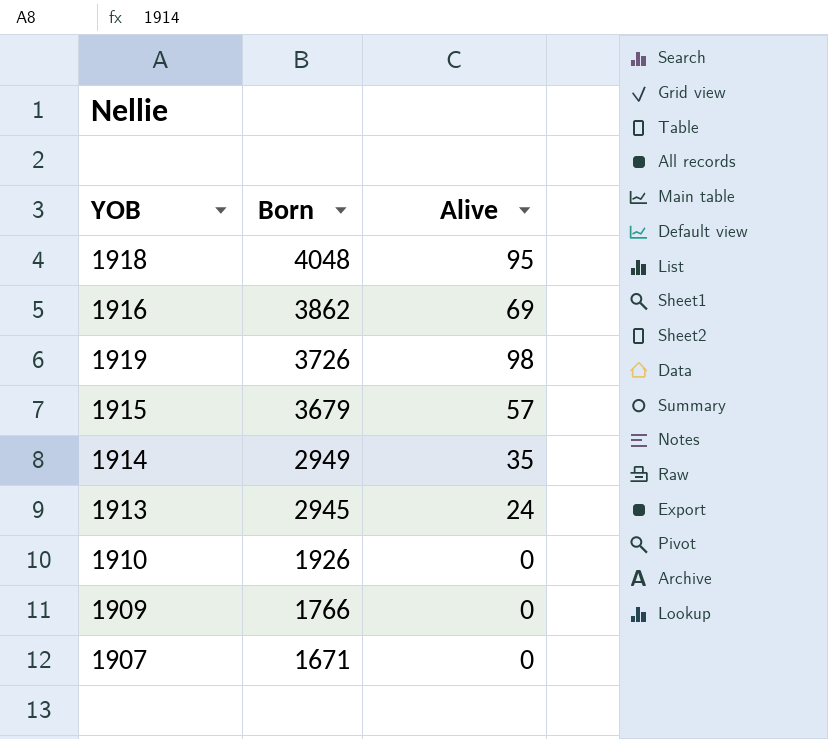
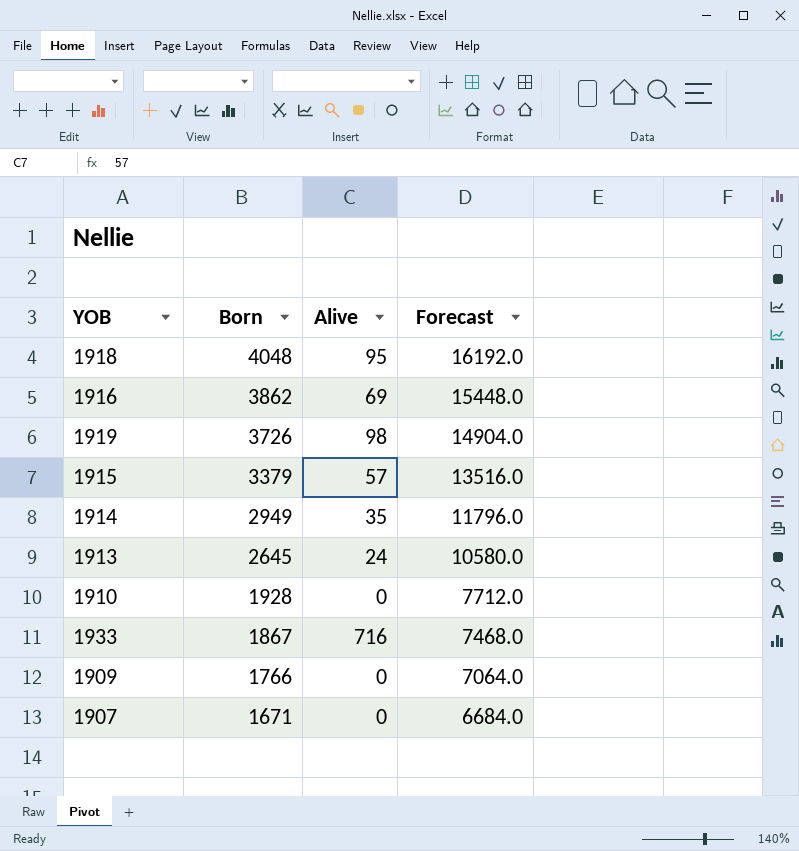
column Forecast | formula: none -> [Born] * 4
1915 | Born: 3679 -> 3379
1913 | Born: 2945 -> 2645
1910 | Born: 1926 -> 1928
row 1933: none -> 1867 | 716 | 7468.0

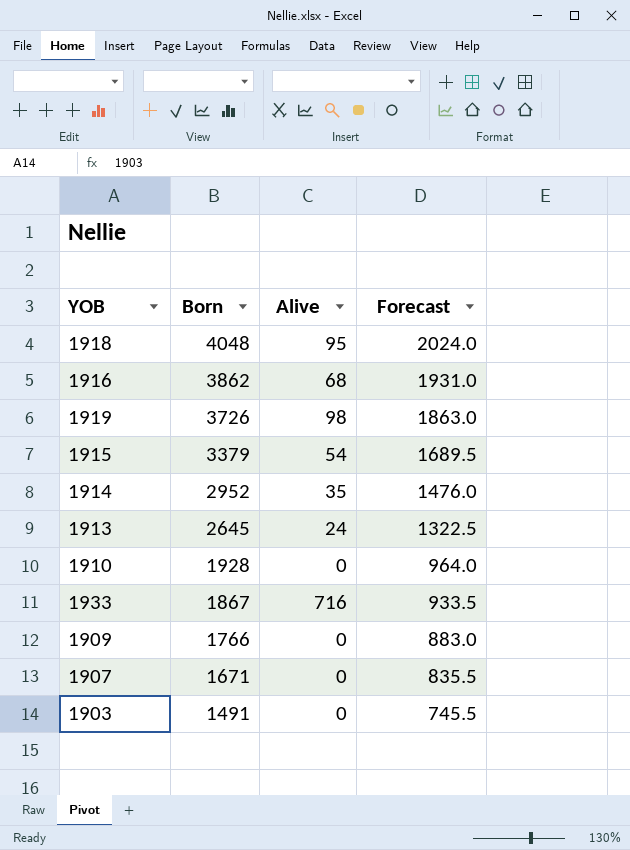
column Forecast | formula: [Born] * 4 -> [Born] * 0.5
1916 | Alive: 69 -> 68
1915 | Alive: 57 -> 54
1914 | Born: 2949 -> 2952
row 1903: none -> 1491 | 0 | 745.5

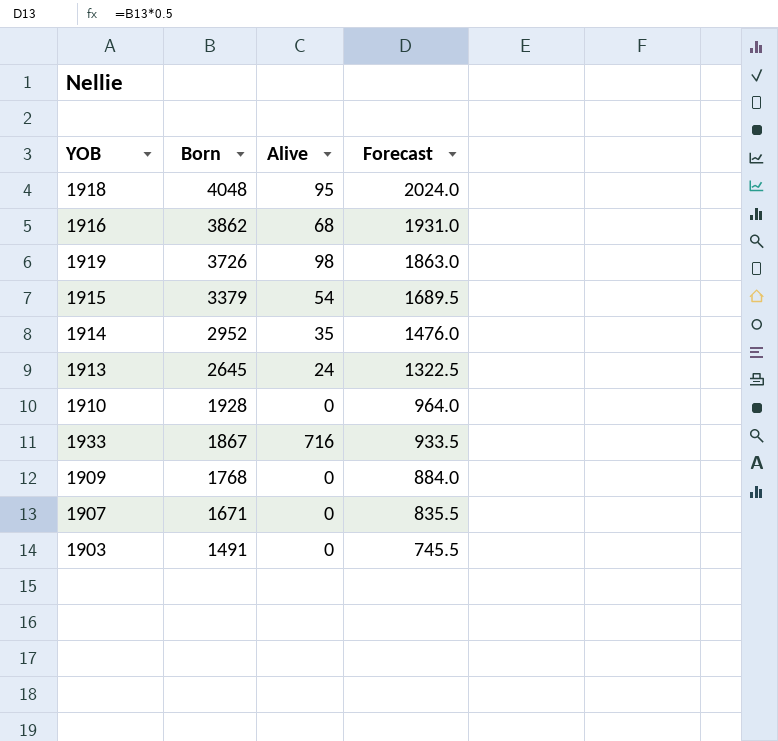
1909 | Born: 1766 -> 1768
1909 | Forecast: 883.0 -> 884.0

